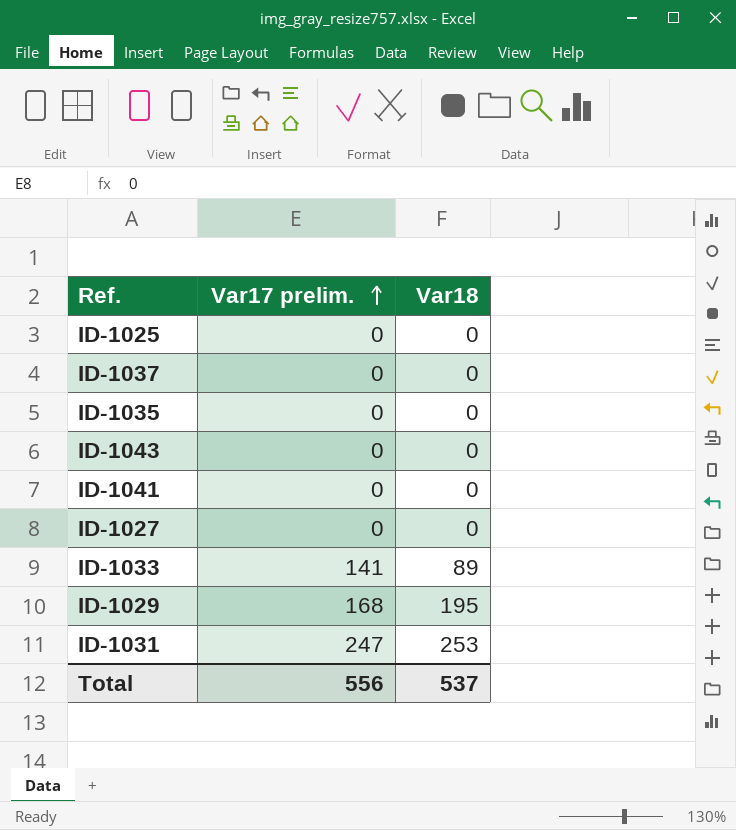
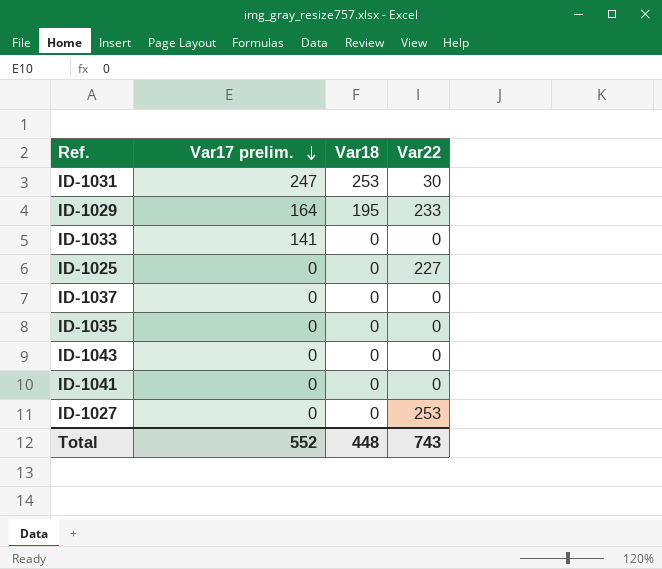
row order: Var17 prelim. ascending -> Var17 prelim. descending
column Var22 | position: none -> 4
ID-1029 | Var17 prelim.: 168 -> 164
ID-1033 | Var18: 89 -> 0
Total | Var17 prelim.: 556 -> 552
Total | Var18: 537 -> 448

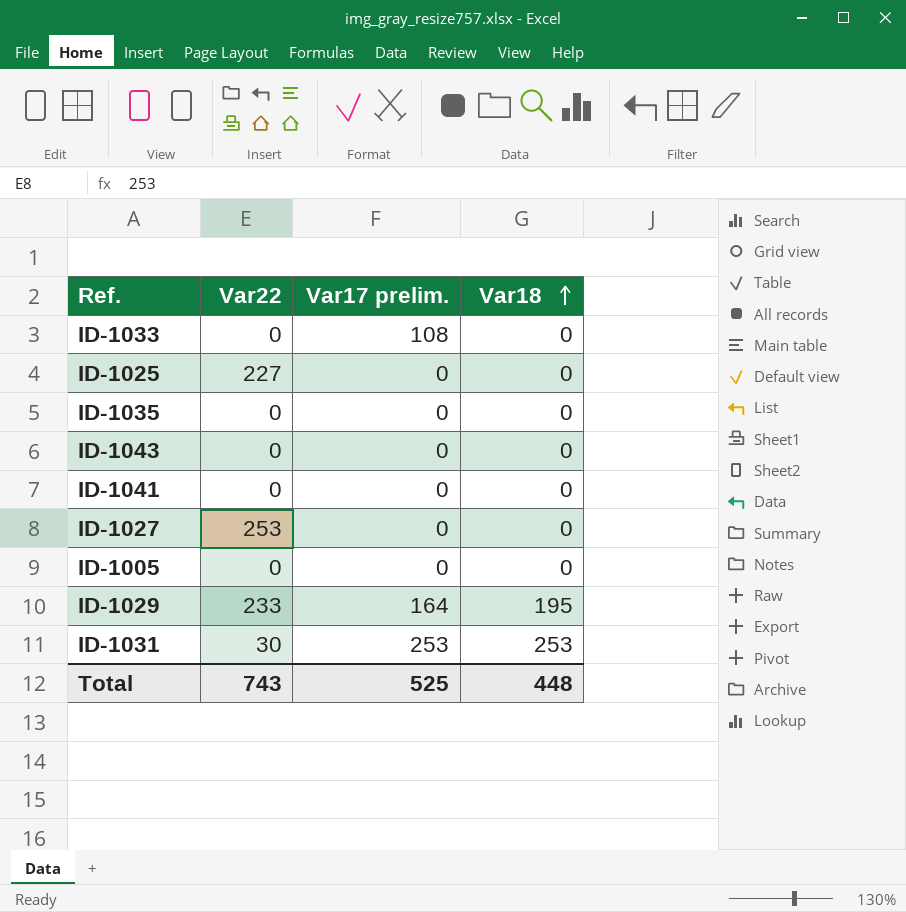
row order: Var17 prelim. descending -> Var18 ascending
column Var22 | position: 4 -> 2
row ID-1037: 0 | 0 | 0 -> none
ID-1033 | Var17 prelim.: 141 -> 108
row ID-1005: none -> 0 | 0 | 0
ID-1031 | Var17 prelim.: 247 -> 253
Total | Var17 prelim.: 552 -> 525

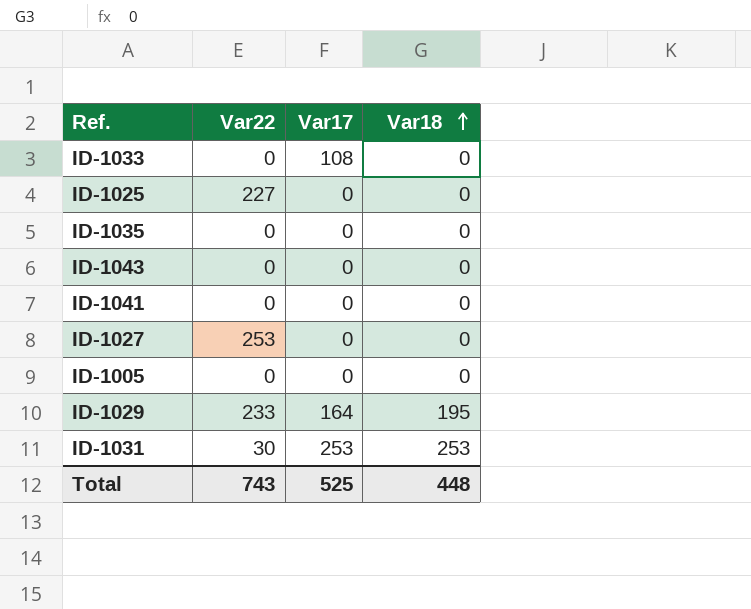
column name: Var17 prelim. -> Var17

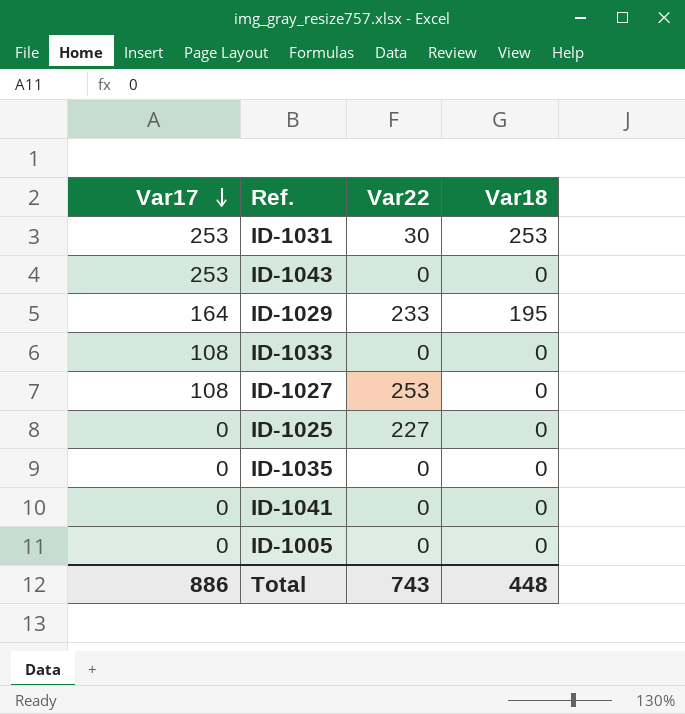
row order: Var18 ascending -> Var17 descending
column Var17 | position: 3 -> 1
ID-1043 | Var17: 0 -> 253
ID-1027 | Var17: 0 -> 108
Total | Var17: 525 -> 886

